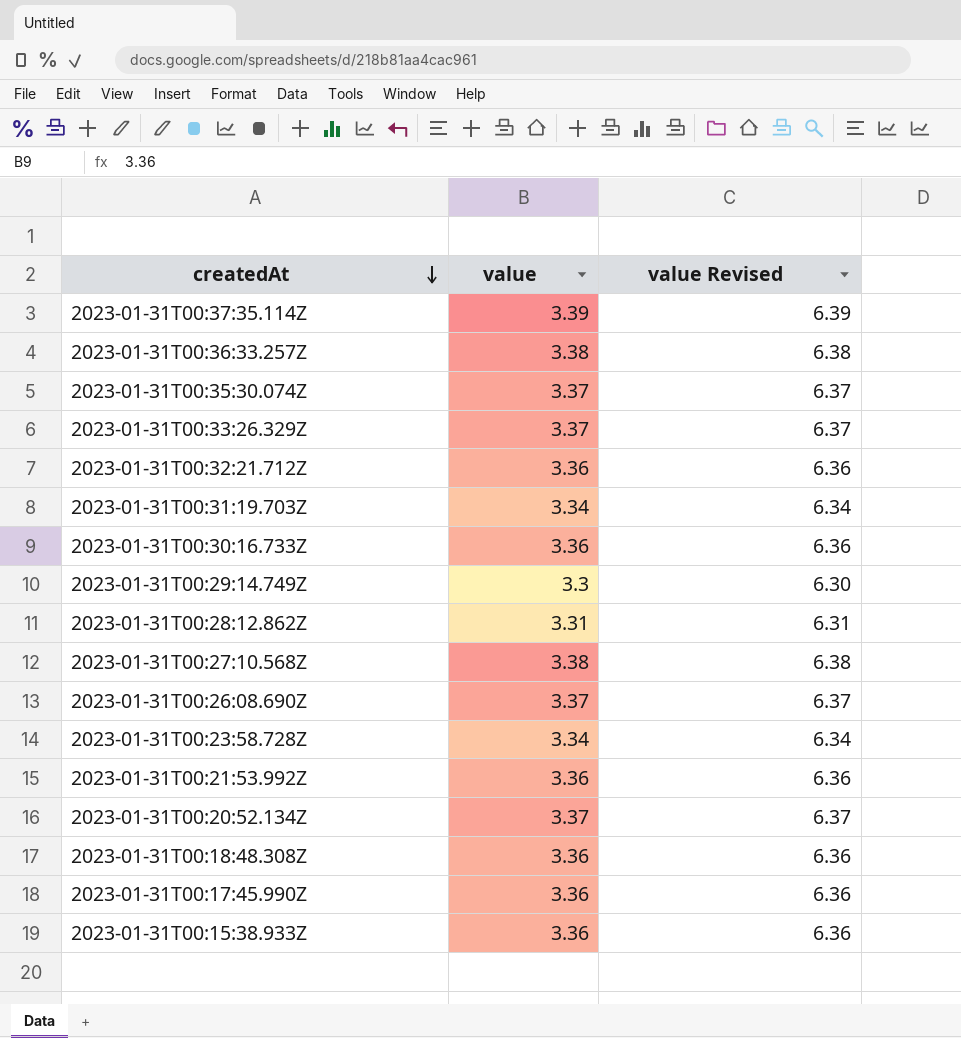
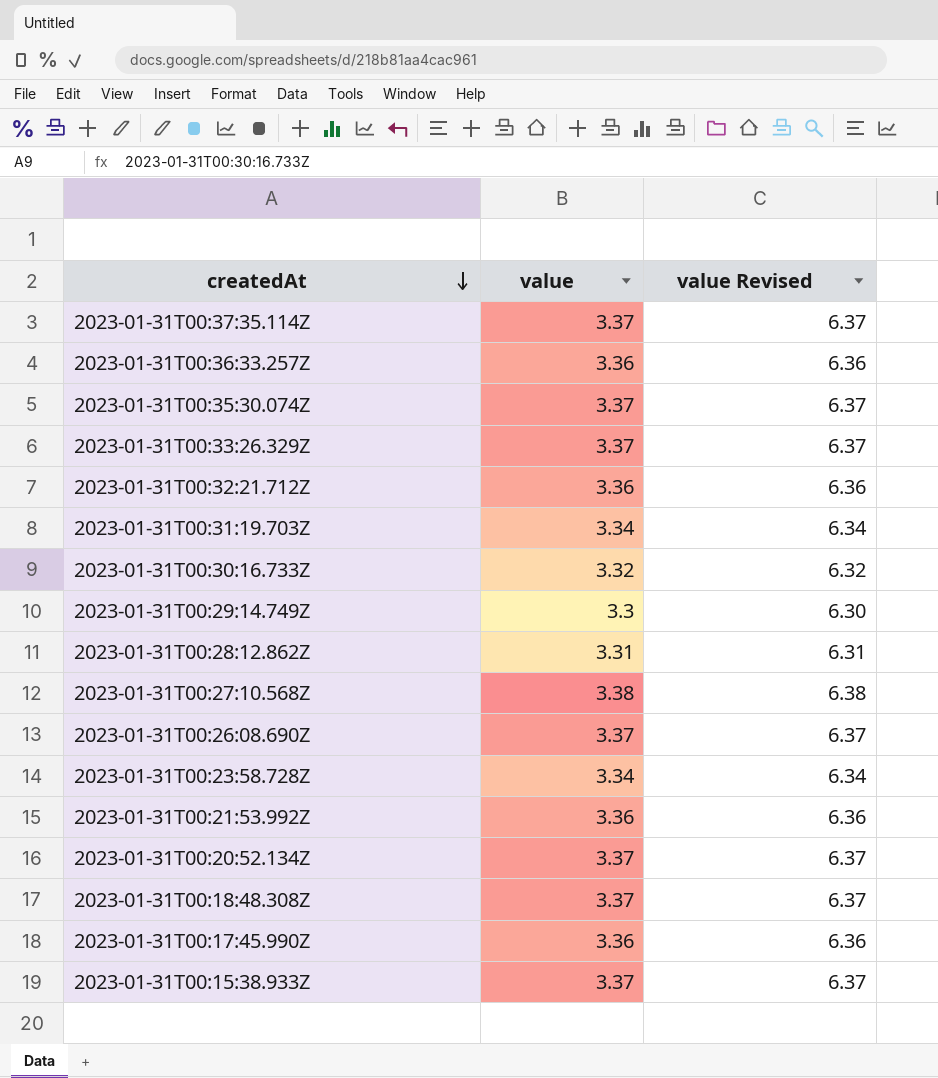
2023-01-31T00:37:35.114Z | value: 3.39 -> 3.37
2023-01-31T00:37:35.114Z | value Revised: 6.39 -> 6.37
2023-01-31T00:36:33.257Z | value: 3.38 -> 3.36
2023-01-31T00:36:33.257Z | value Revised: 6.38 -> 6.36
2023-01-31T00:30:16.733Z | value: 3.36 -> 3.32
2023-01-31T00:30:16.733Z | value Revised: 6.36 -> 6.32
2023-01-31T00:18:48.308Z | value: 3.36 -> 3.37
2023-01-31T00:18:48.308Z | value Revised: 6.36 -> 6.37
2023-01-31T00:15:38.933Z | value: 3.36 -> 3.37
2023-01-31T00:15:38.933Z | value Revised: 6.36 -> 6.37

